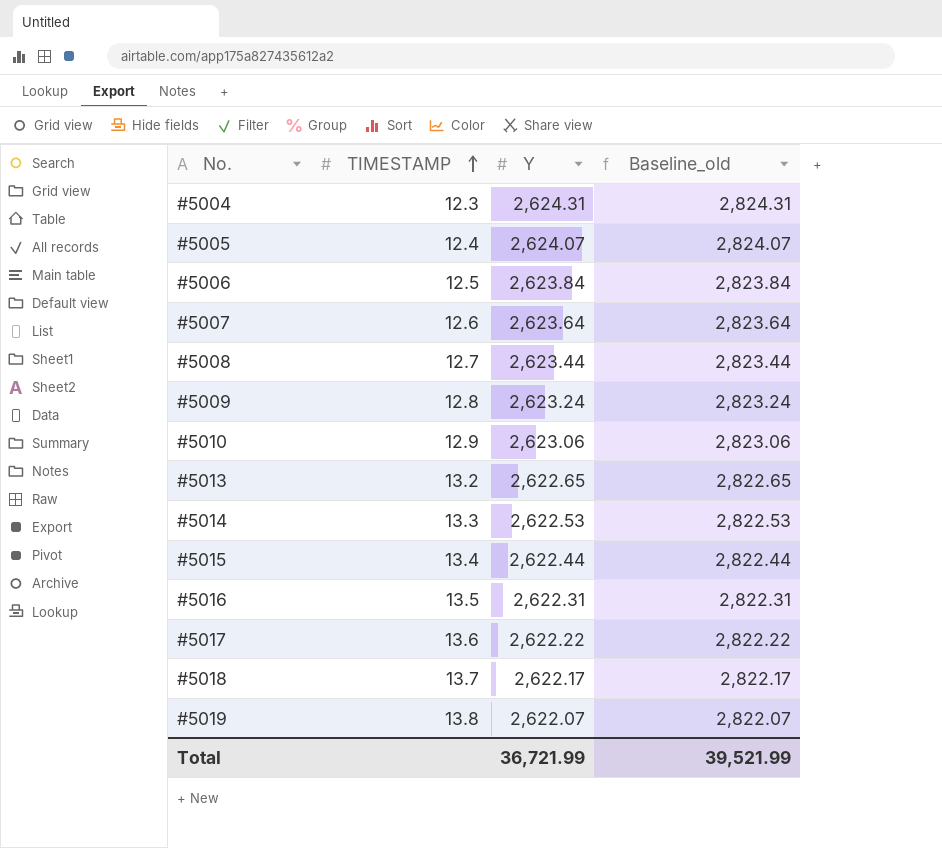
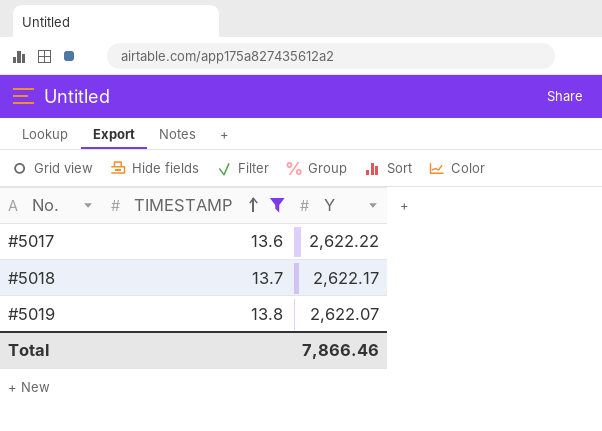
filter: none -> TIMESTAMP >= 13.6
column Baseline_old | formula: [Y] + 200 -> none
Total | Y: 36,721.99 -> 7,866.46

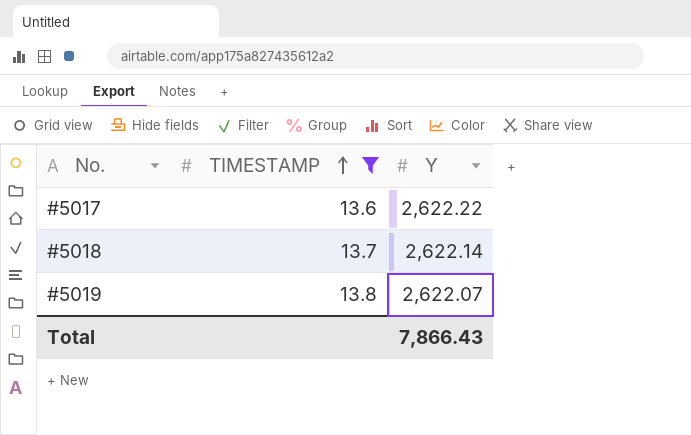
#5018 | Y: 2,622.17 -> 2,622.14
Total | Y: 7,866.46 -> 7,866.43

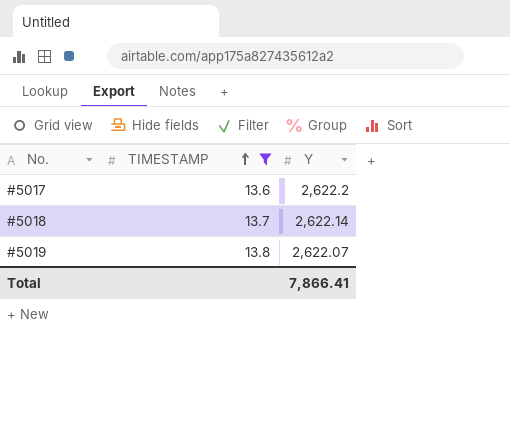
#5017 | Y: 2,622.22 -> 2,622.2
Total | Y: 7,866.43 -> 7,866.41

